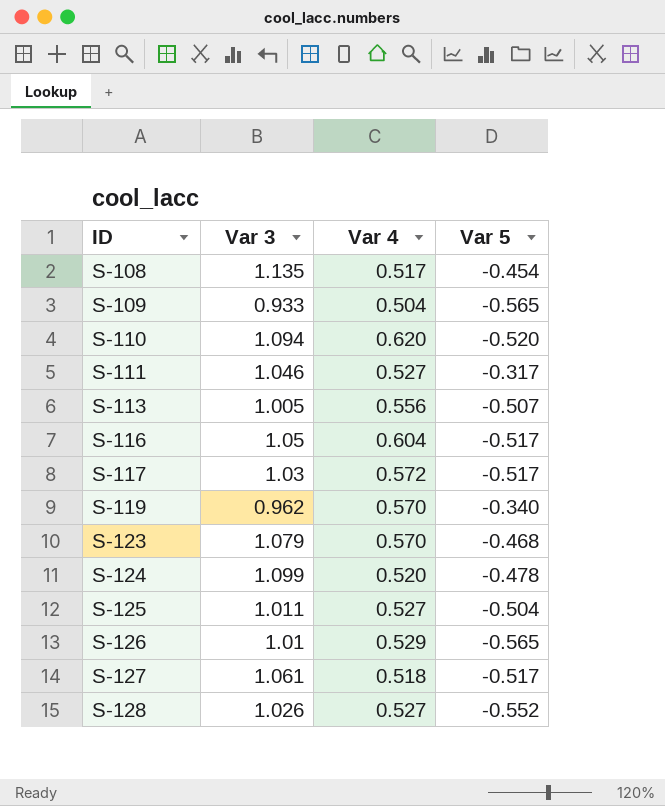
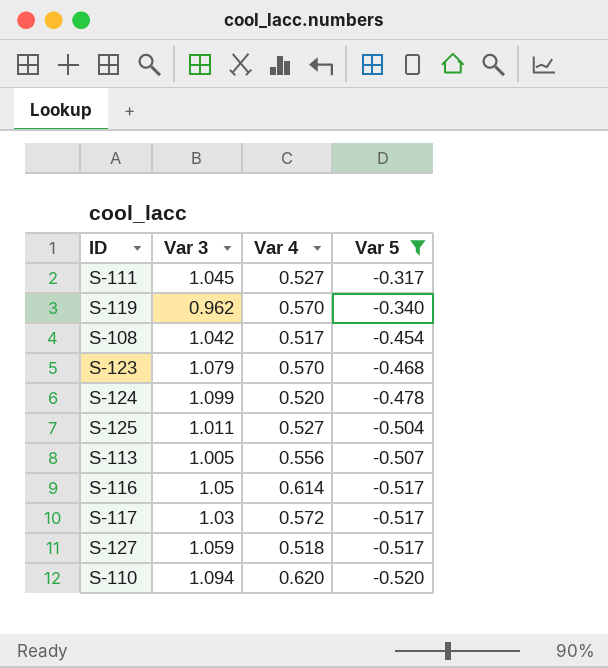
filter: none -> Var 5 >= -0.520
row order: ID ascending -> Var 5 descending
S-111 | Var 3: 1.046 -> 1.045
S-108 | Var 3: 1.135 -> 1.042
S-116 | Var 4: 0.604 -> 0.614
S-127 | Var 3: 1.061 -> 1.059

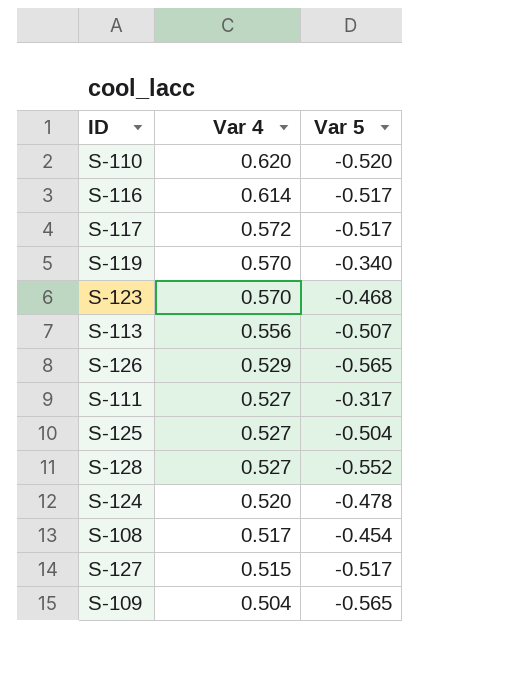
filter: Var 5 >= -0.520 -> none
row order: Var 5 descending -> Var 4 descending
column Var 3 | position: 2 -> none
S-127 | Var 4: 0.518 -> 0.515

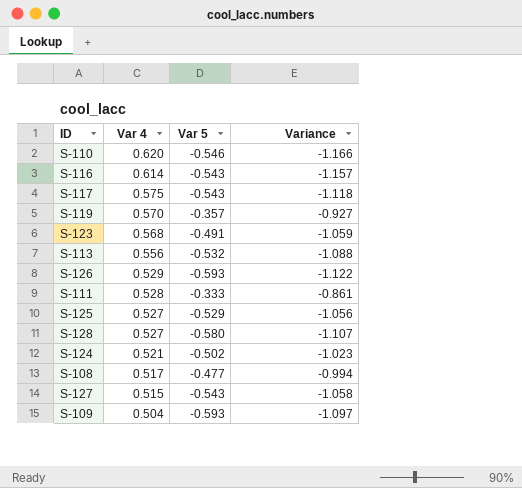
column Variance | formula: none -> [Var 5] - [Var 4]
S-110 | Var 5: -0.520 -> -0.546
S-116 | Var 5: -0.517 -> -0.543
S-117 | Var 4: 0.572 -> 0.575
S-117 | Var 5: -0.517 -> -0.543
S-119 | Var 5: -0.340 -> -0.357
S-123 | Var 4: 0.570 -> 0.568
S-123 | Var 5: -0.468 -> -0.491
S-113 | Var 5: -0.507 -> -0.532
S-126 | Var 5: -0.565 -> -0.593
S-111 | Var 4: 0.527 -> 0.528
S-111 | Var 5: -0.317 -> -0.333
S-125 | Var 5: -0.504 -> -0.529
S-128 | Var 5: -0.552 -> -0.580
S-124 | Var 4: 0.520 -> 0.521
S-124 | Var 5: -0.478 -> -0.502
S-108 | Var 5: -0.454 -> -0.477
S-127 | Var 5: -0.517 -> -0.543
S-109 | Var 5: -0.565 -> -0.593

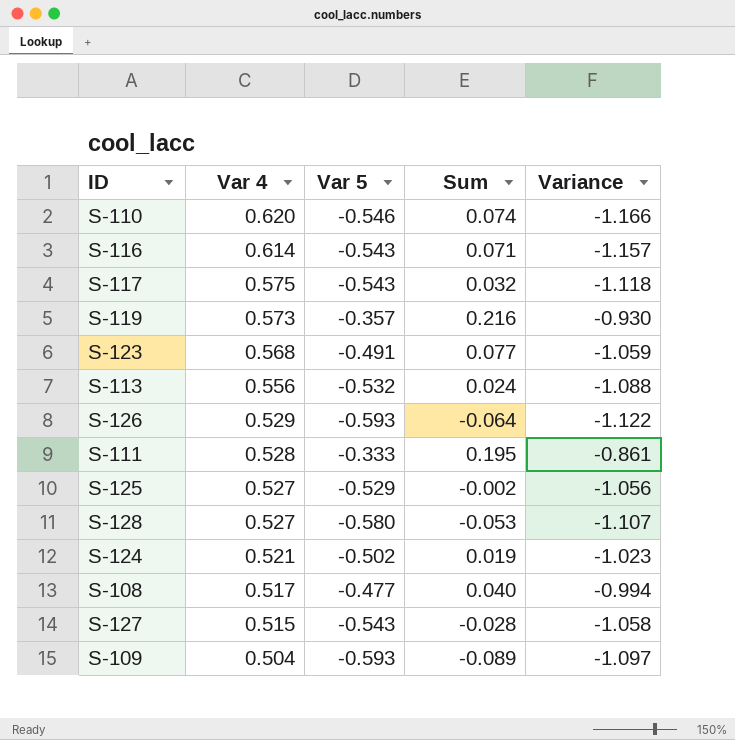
column Sum | formula: none -> [Var 4] + [Var 5]
S-119 | Var 4: 0.570 -> 0.573
S-119 | Variance: -0.927 -> -0.930

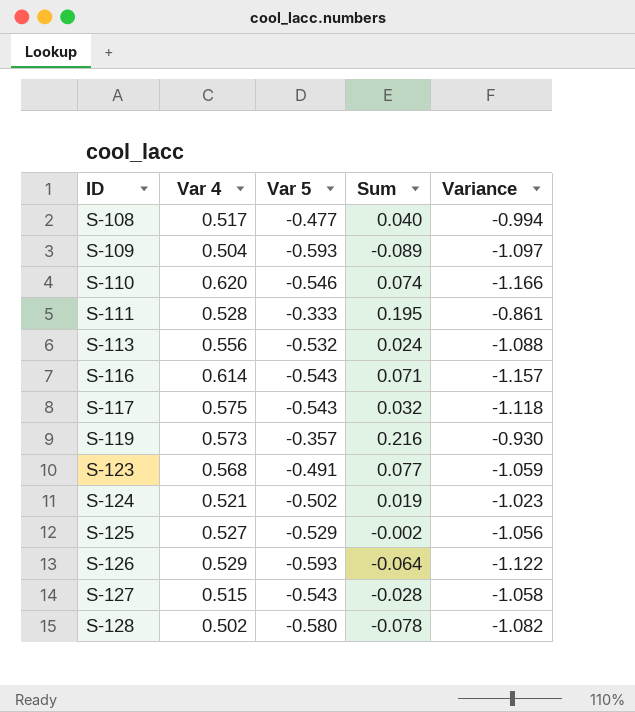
row order: Var 4 descending -> ID ascending
S-128 | Var 4: 0.527 -> 0.502
S-128 | Sum: -0.053 -> -0.078
S-128 | Variance: -1.107 -> -1.082

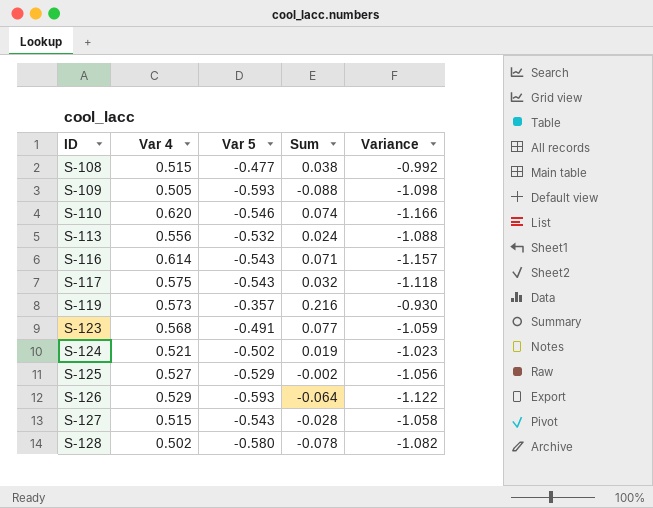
row S-111: 0.528 | -0.333 | 0.195 | -0.861 -> none
S-108 | Var 4: 0.517 -> 0.515
S-108 | Sum: 0.040 -> 0.038
S-108 | Variance: -0.994 -> -0.992
S-109 | Var 4: 0.504 -> 0.505
S-109 | Sum: -0.089 -> -0.088
S-109 | Variance: -1.097 -> -1.098

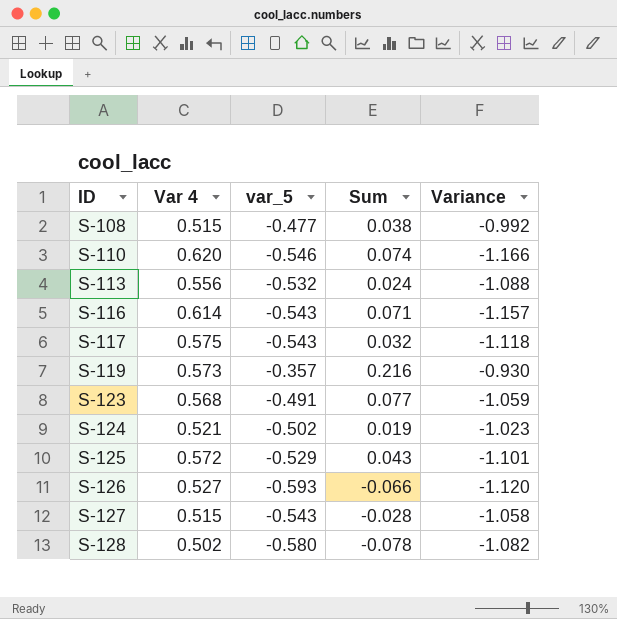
column name: Var 5 -> var_5
row S-109: 0.505 | -0.593 | -0.088 | -1.098 -> none
S-125 | Var 4: 0.527 -> 0.572
S-125 | Sum: -0.002 -> 0.043
S-125 | Variance: -1.056 -> -1.101
S-126 | Var 4: 0.529 -> 0.527
S-126 | Sum: -0.064 -> -0.066
S-126 | Variance: -1.122 -> -1.120

